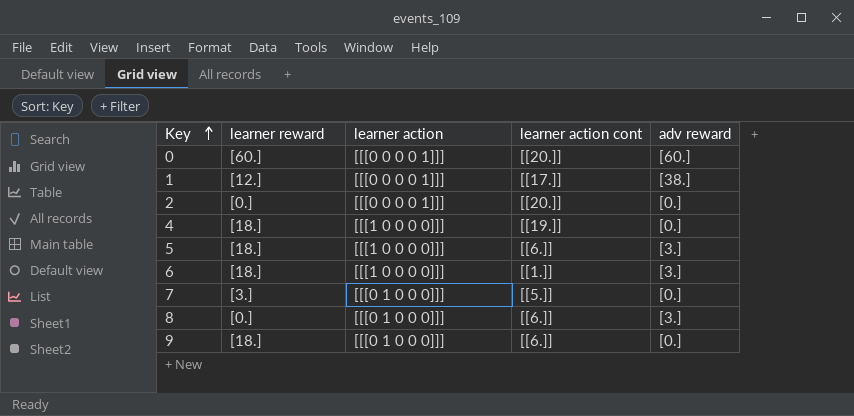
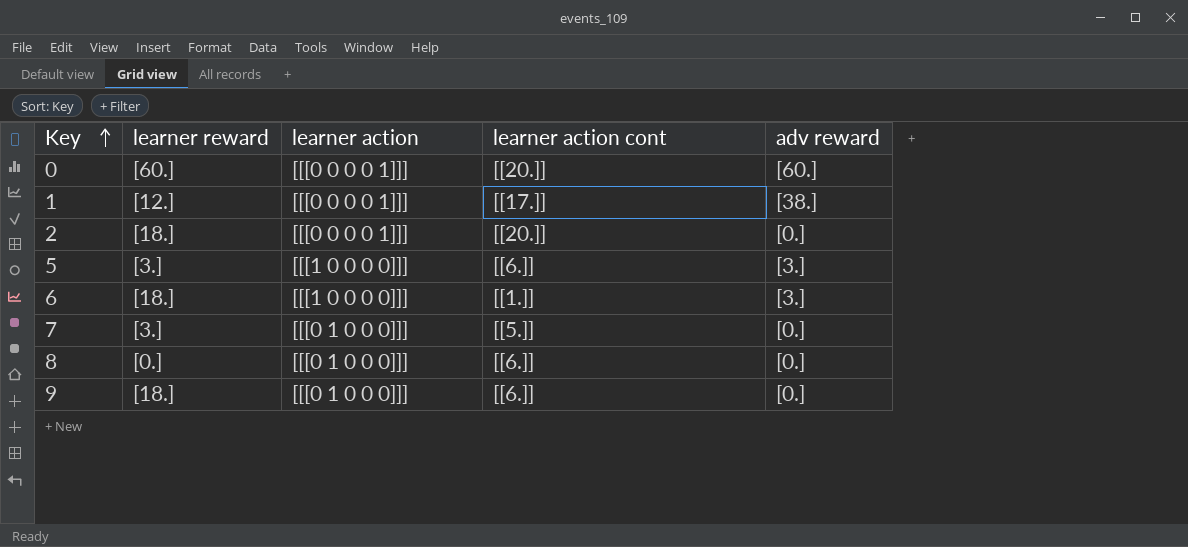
row 4: [18.] | [[[1 0 0 0 0]]] | [[19.]] | [0.] -> none
2 | learner reward: [0.] -> [18.]
5 | learner reward: [18.] -> [3.]
8 | adv reward: [3.] -> [0.]

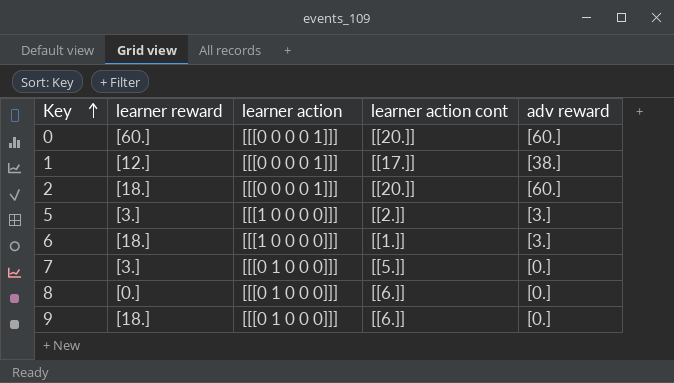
2 | adv reward: [0.] -> [60.]
5 | learner action cont: [[6.]] -> [[2.]]

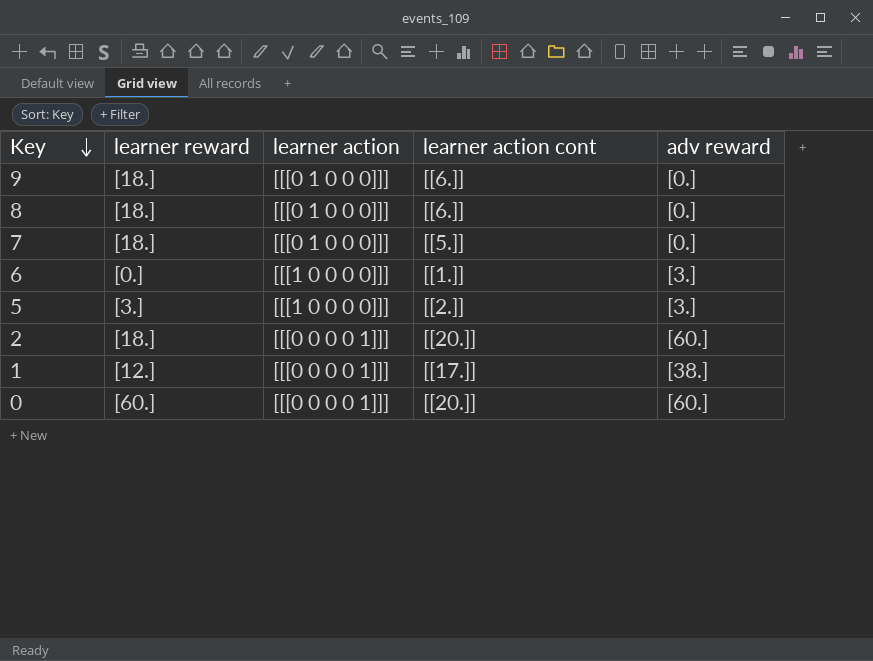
row order: Key ascending -> Key descending
8 | learner reward: [0.] -> [18.]
7 | learner reward: [3.] -> [18.]
6 | learner reward: [18.] -> [0.]

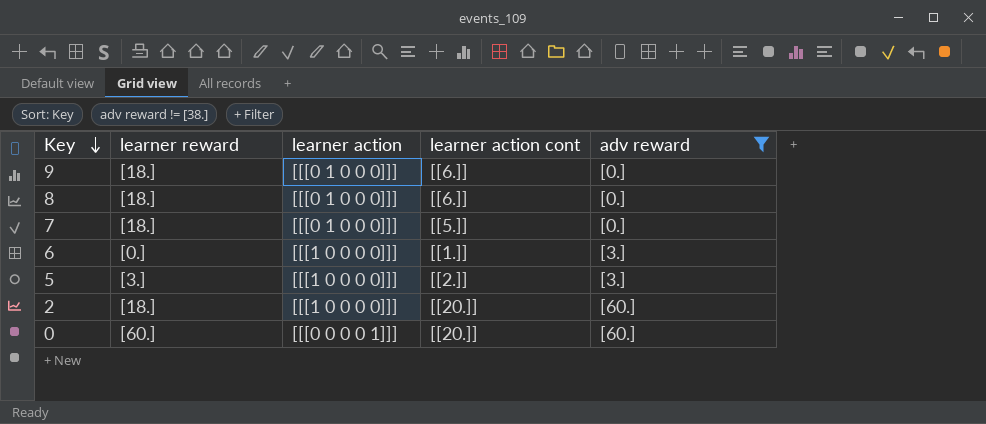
filter: none -> adv reward != [38.]
2 | learner action: [[[0 0 0 0 1]]] -> [[[1 0 0 0 0]]]

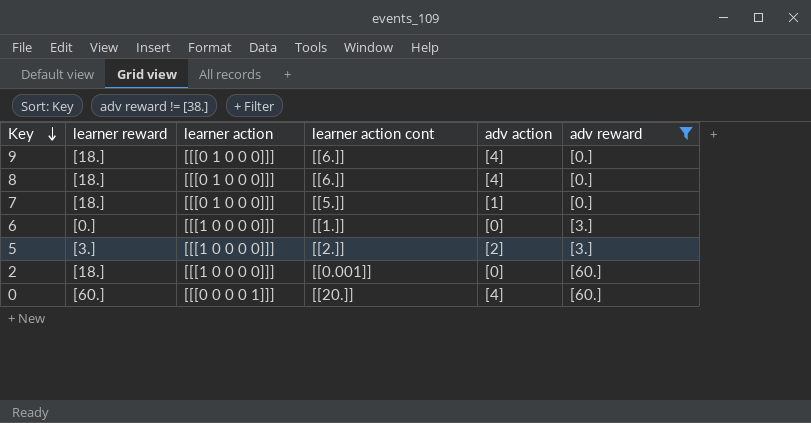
column adv action | position: none -> 5
2 | learner action cont: [[20.]] -> [[0.001]]

